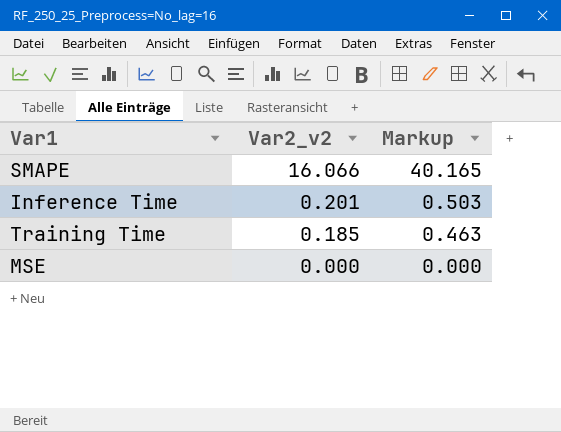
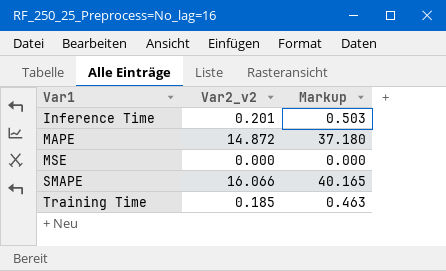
row order: Var2_v2 descending -> Var1 ascending
row MAPE: none -> 14.872 | 37.180

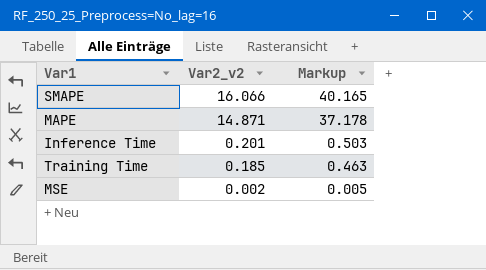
row order: Var1 ascending -> Var2_v2 descending
MAPE | Var2_v2: 14.872 -> 14.871
MAPE | Markup: 37.180 -> 37.178
MSE | Var2_v2: 0.000 -> 0.002
MSE | Markup: 0.000 -> 0.005

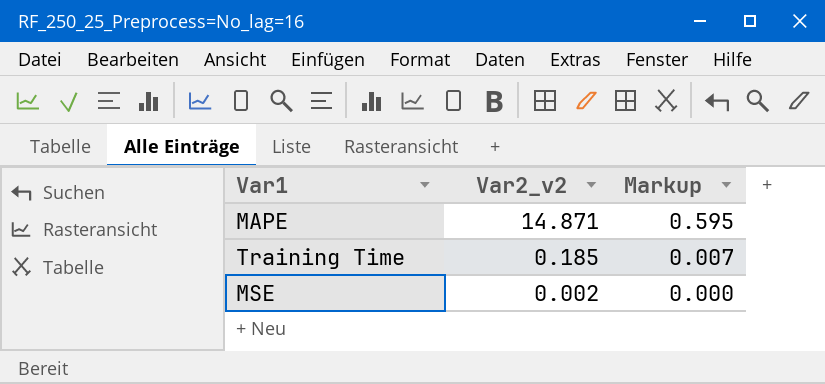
column Markup | formula: [Var2_v2] * 2.5 -> [Var2_v2] * 0.04
row SMAPE: 16.066 | 40.165 -> none
row Inference Time: 0.201 | 0.503 -> none

